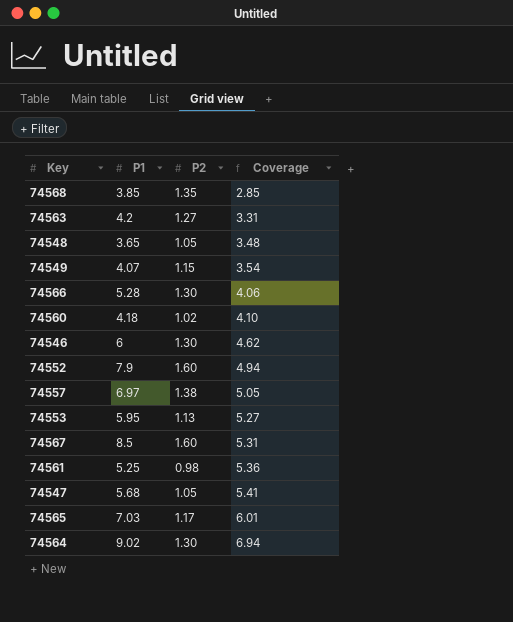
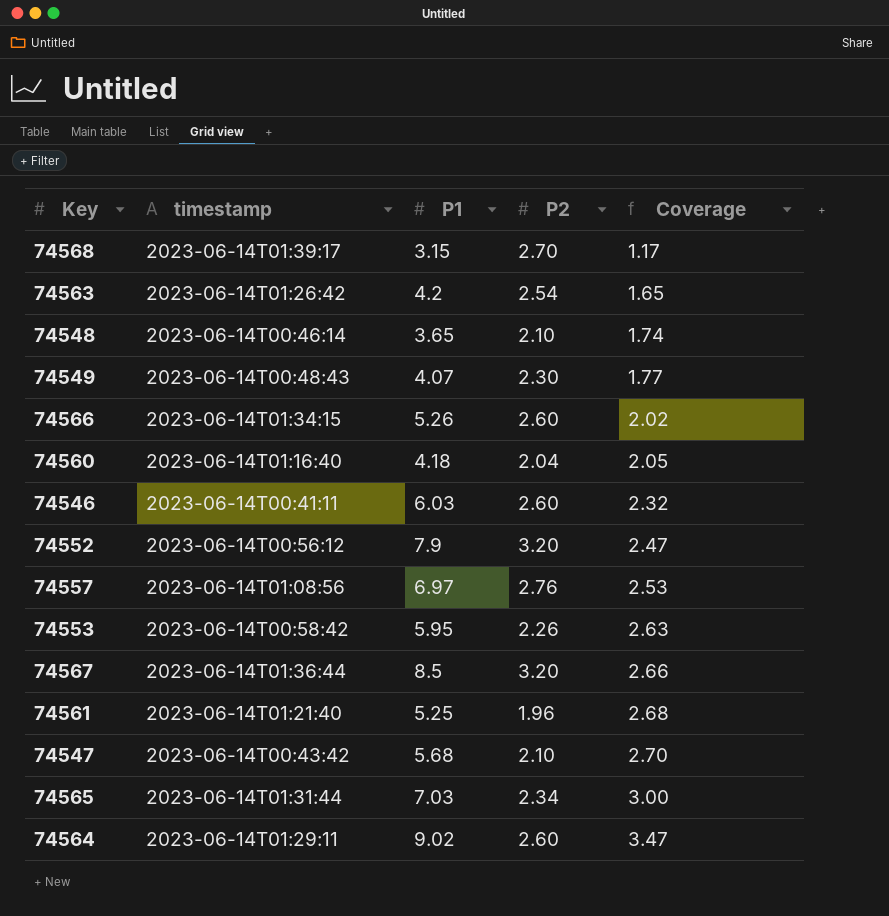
column timestamp | position: none -> 2
74568 | P1: 3.85 -> 3.15
74568 | P2: 1.35 -> 2.70
74568 | Coverage: 2.85 -> 1.17
74563 | P2: 1.27 -> 2.54
74563 | Coverage: 3.31 -> 1.65
74548 | P2: 1.05 -> 2.10
74548 | Coverage: 3.48 -> 1.74
74549 | P2: 1.15 -> 2.30
74549 | Coverage: 3.54 -> 1.77
74566 | P1: 5.28 -> 5.26
74566 | P2: 1.30 -> 2.60
74566 | Coverage: 4.06 -> 2.02
74560 | P2: 1.02 -> 2.04
74560 | Coverage: 4.10 -> 2.05
74546 | P1: 6 -> 6.03
74546 | P2: 1.30 -> 2.60
74546 | Coverage: 4.62 -> 2.32
74552 | P2: 1.60 -> 3.20
74552 | Coverage: 4.94 -> 2.47
74557 | P2: 1.38 -> 2.76
74557 | Coverage: 5.05 -> 2.53
74553 | P2: 1.13 -> 2.26
74553 | Coverage: 5.27 -> 2.63
74567 | P2: 1.60 -> 3.20
74567 | Coverage: 5.31 -> 2.66
74561 | P2: 0.98 -> 1.96
74561 | Coverage: 5.36 -> 2.68
74547 | P2: 1.05 -> 2.10
74547 | Coverage: 5.41 -> 2.70
74565 | P2: 1.17 -> 2.34
74565 | Coverage: 6.01 -> 3.00
74564 | P2: 1.30 -> 2.60
74564 | Coverage: 6.94 -> 3.47

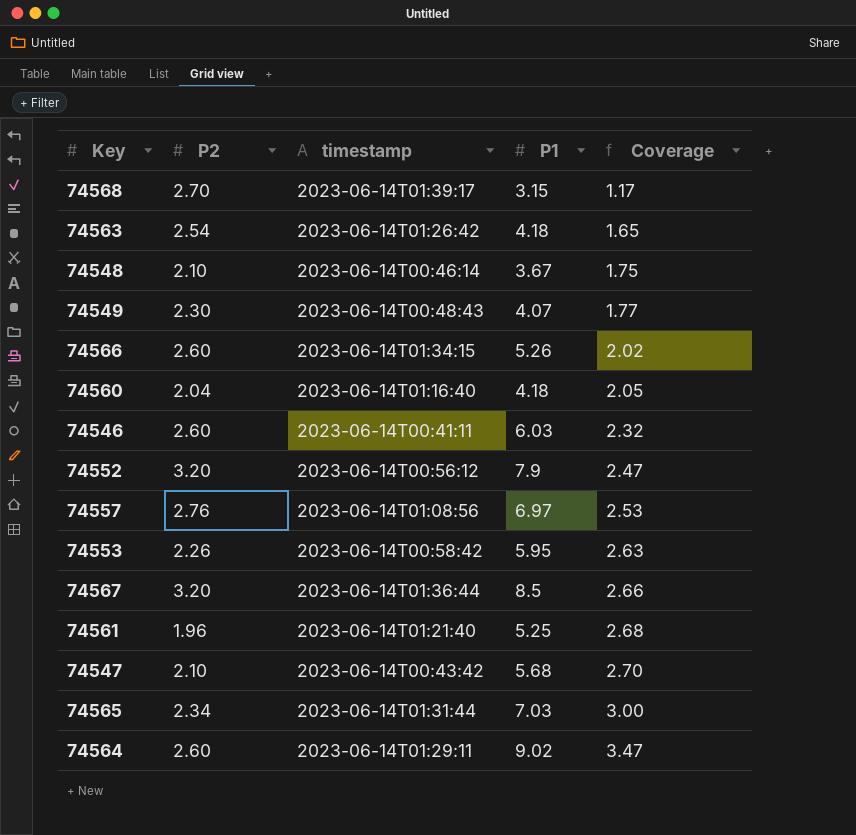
column P2 | position: 4 -> 2
74563 | P1: 4.2 -> 4.18
74548 | P1: 3.65 -> 3.67
74548 | Coverage: 1.74 -> 1.75

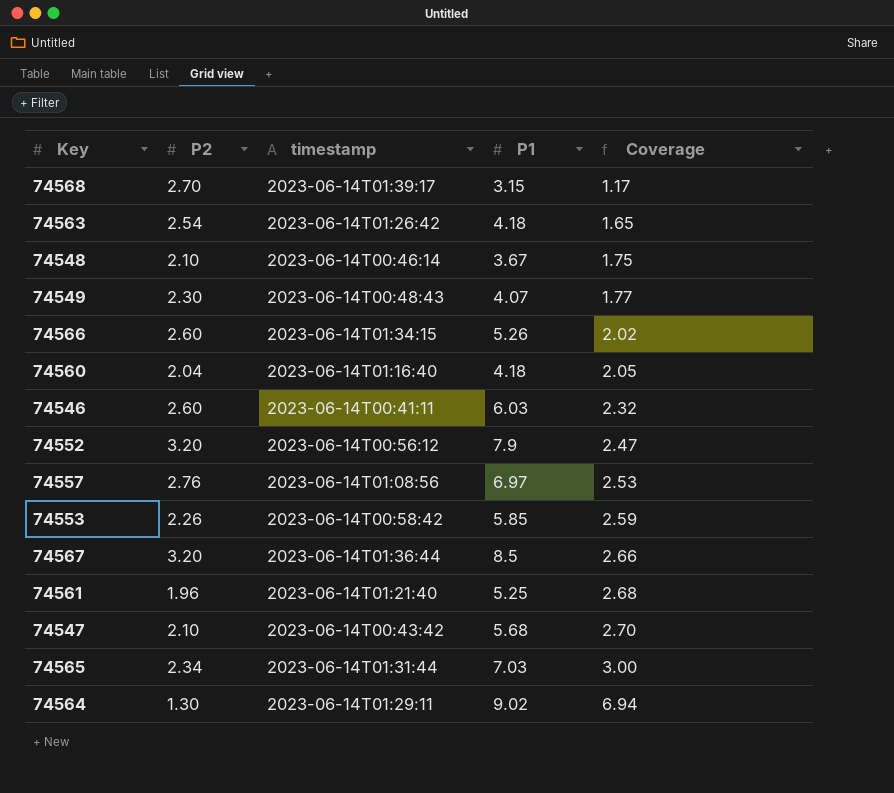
74553 | P1: 5.95 -> 5.85
74553 | Coverage: 2.63 -> 2.59
74564 | P2: 2.60 -> 1.30
74564 | Coverage: 3.47 -> 6.94

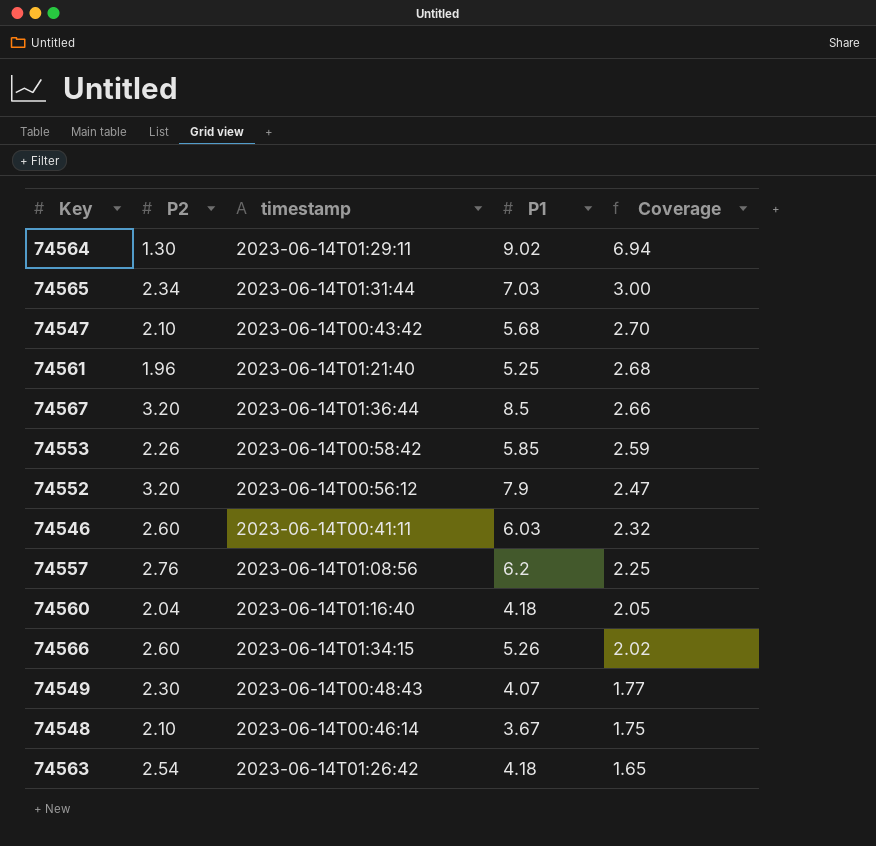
row order: Coverage ascending -> Coverage descending
row 74568: 2.70 | 2023-06-14T01:39:17 | 3.15 | 1.17 -> none
74557 | P1: 6.97 -> 6.2
74557 | Coverage: 2.53 -> 2.25

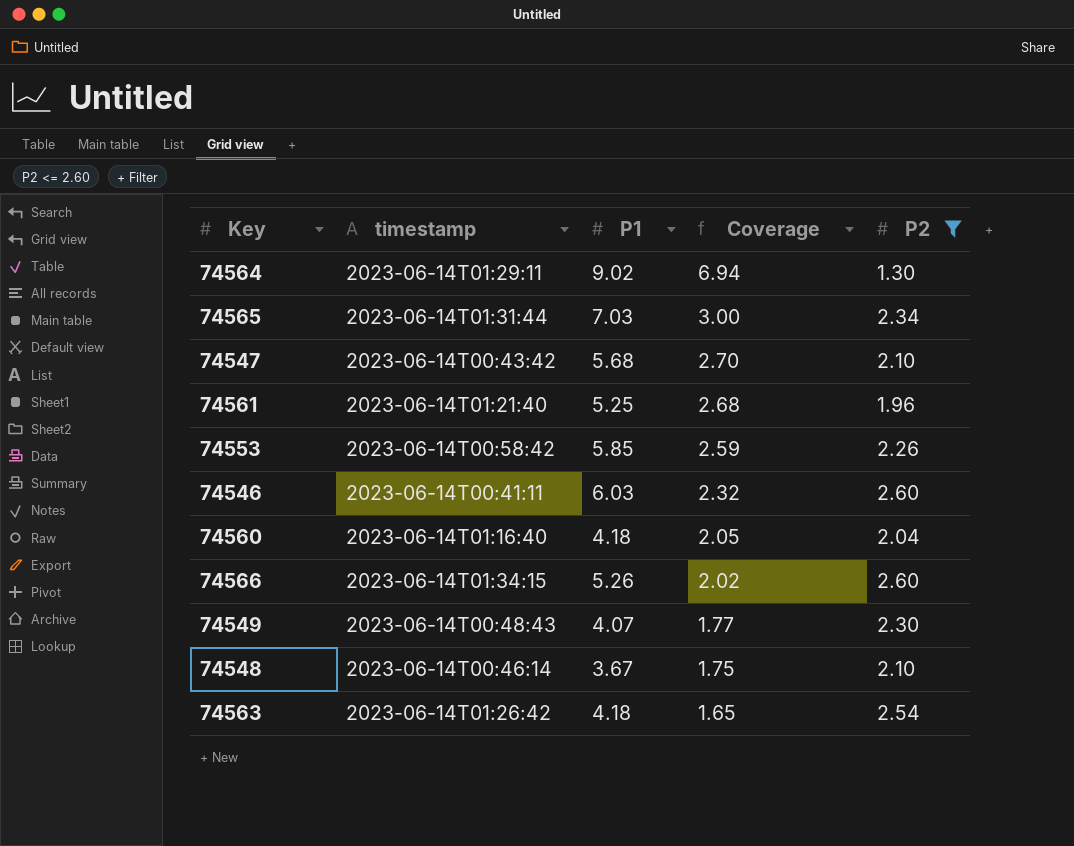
filter: none -> P2 <= 2.60
column P2 | position: 2 -> 5

